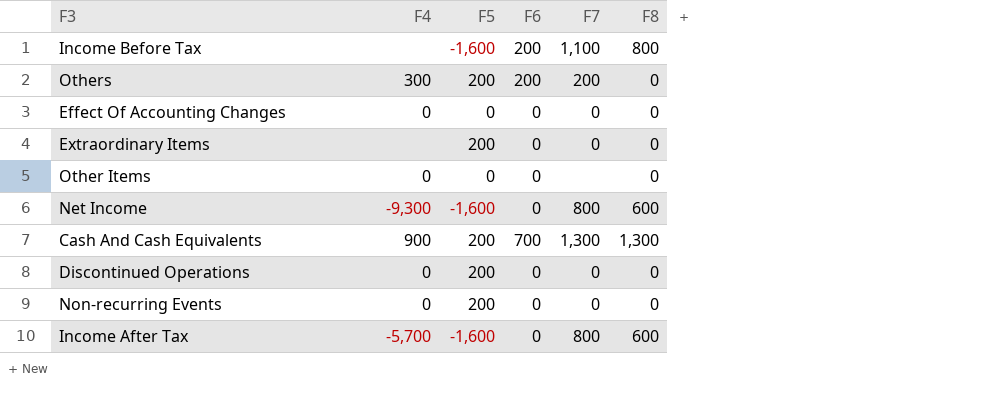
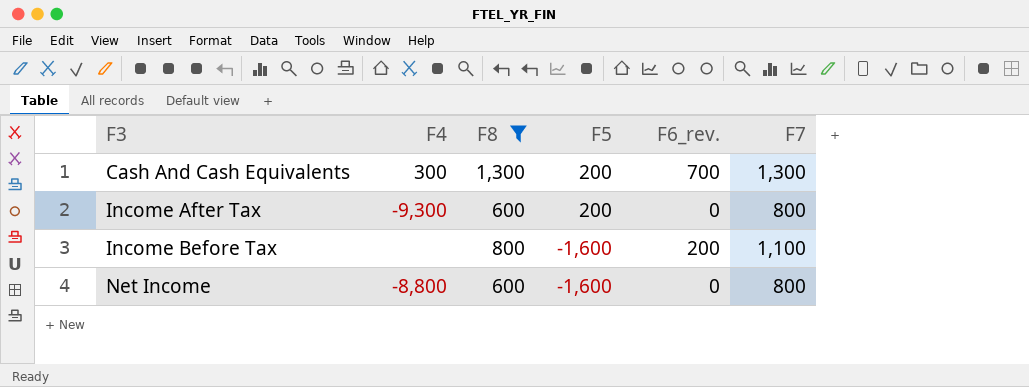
filter: none -> F8 != 0
row order: none -> F3 ascending
column F8 | position: 6 -> 3
column name: F6 -> F6_rev.
Cash And Cash Equivalents | F4: 900 -> 300
Income After Tax | F4: -5,700 -> -9,300
Income After Tax | F5: -1,600 -> 200
Net Income | F4: -9,300 -> -8,800

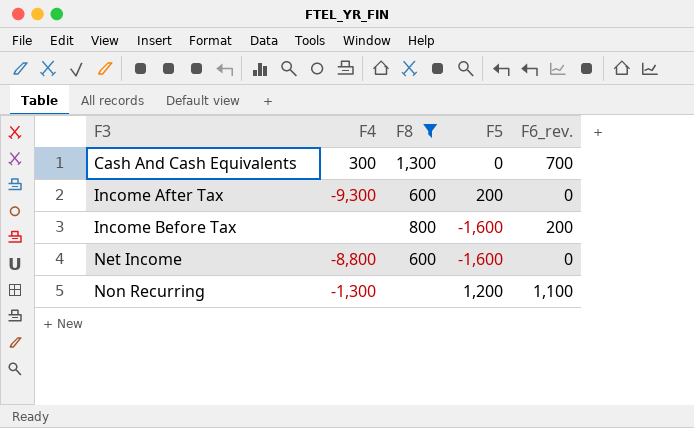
column F7 | position: 6 -> none
Cash And Cash Equivalents | F5: 200 -> 0
row Non Recurring: none -> -1,300 | none | 1,200 | 1,100

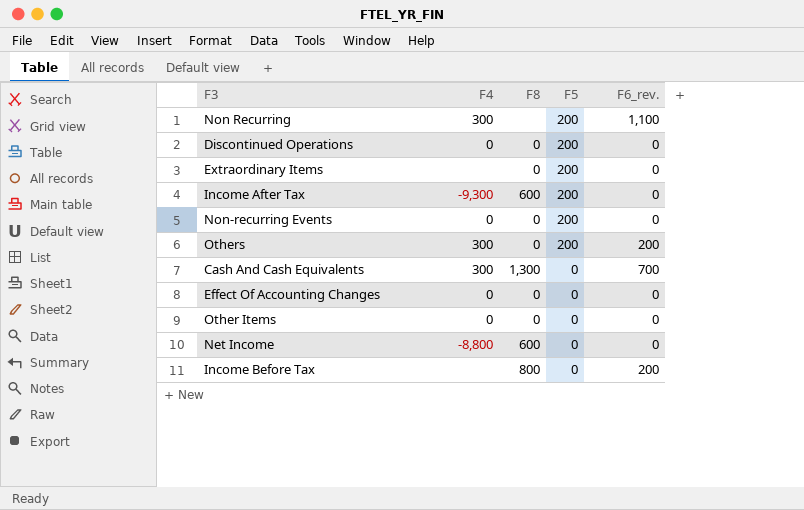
filter: F8 != 0 -> none
row order: F3 ascending -> F5 descending
Non Recurring | F4: -1,300 -> 300
Non Recurring | F5: 1,200 -> 200
Net Income | F5: -1,600 -> 0
Income Before Tax | F5: -1,600 -> 0

